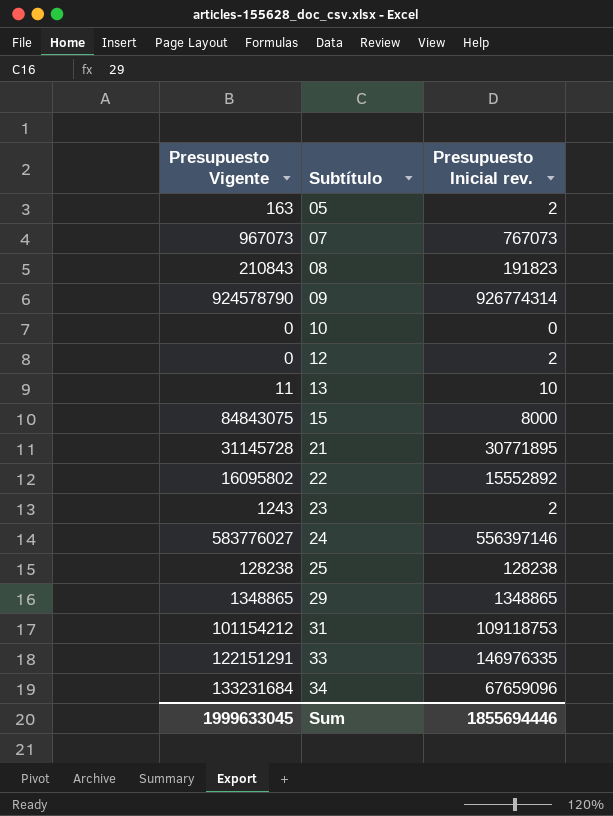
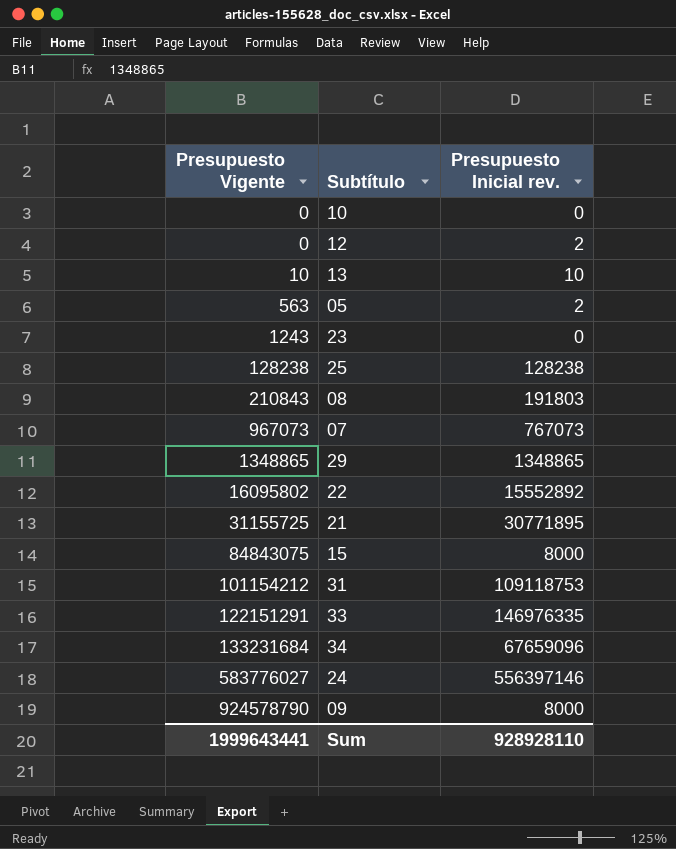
row order: Subtítulo ascending -> Presupuesto Vigente ascending
13 | Presupuesto Vigente: 11 -> 10
05 | Presupuesto Vigente: 163 -> 563
23 | Presupuesto Inicial rev.: 2 -> 0
08 | Presupuesto Inicial rev.: 191823 -> 191803
21 | Presupuesto Vigente: 31145728 -> 31155725
09 | Presupuesto Inicial rev.: 926774314 -> 8000
Sum | Presupuesto Vigente: 1999633045 -> 1999643441
Sum | Presupuesto Inicial rev.: 1855694446 -> 928928110

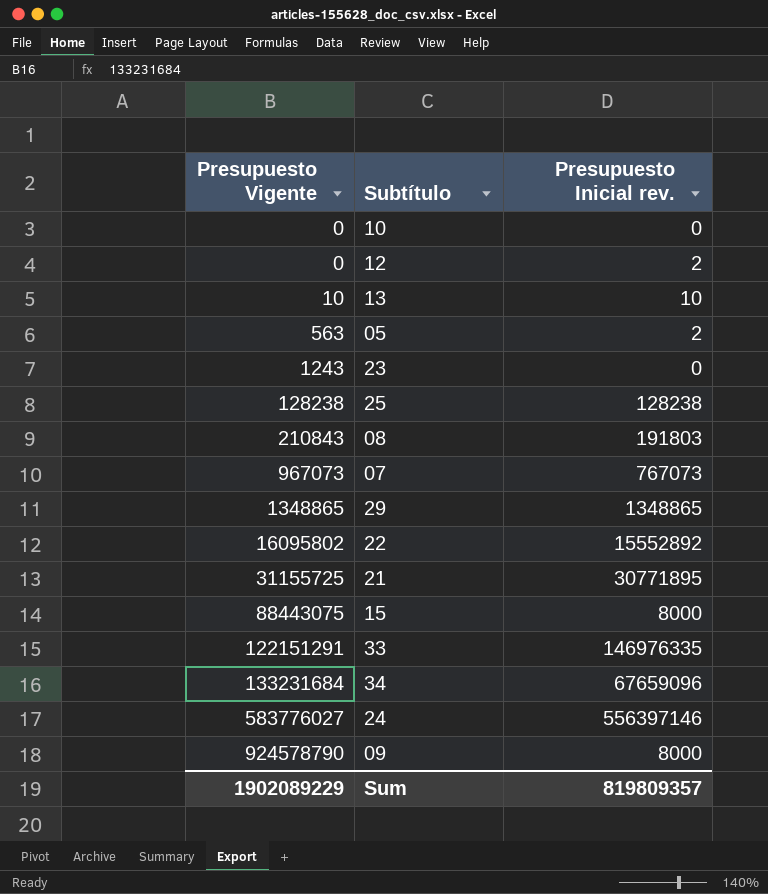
row 31: 101154212 | 109118753 -> none
15 | Presupuesto Vigente: 84843075 -> 88443075
Sum | Presupuesto Vigente: 1999643441 -> 1902089229
Sum | Presupuesto Inicial rev.: 928928110 -> 819809357

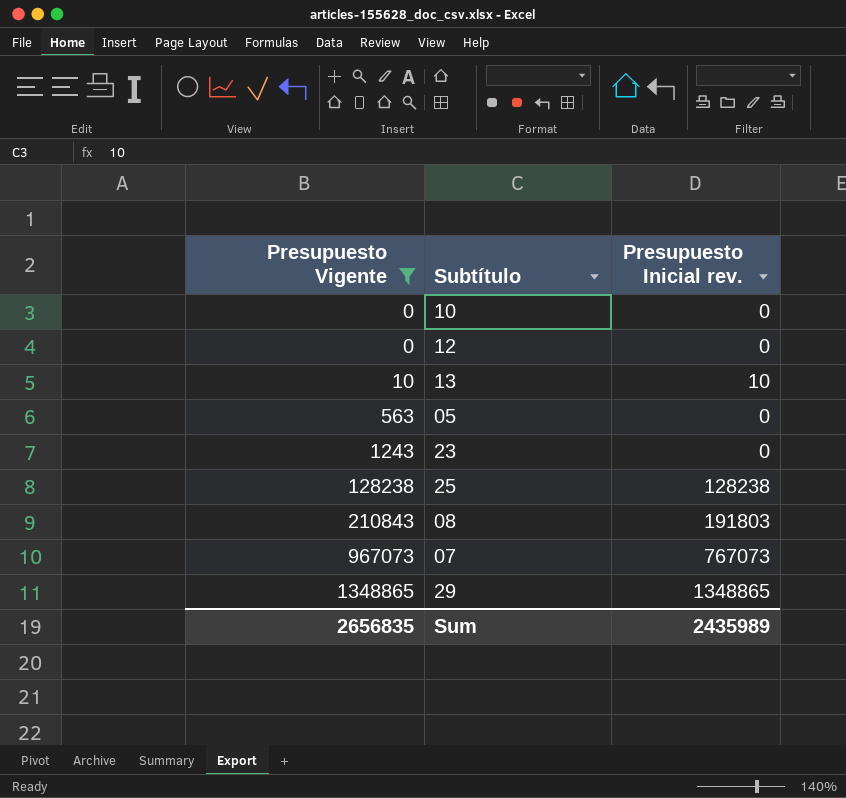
filter: none -> Presupuesto Vigente <= 1348865
12 | Presupuesto Inicial rev.: 2 -> 0
05 | Presupuesto Inicial rev.: 2 -> 0
Sum | Presupuesto Vigente: 1902089229 -> 2656835
Sum | Presupuesto Inicial rev.: 819809357 -> 2435989

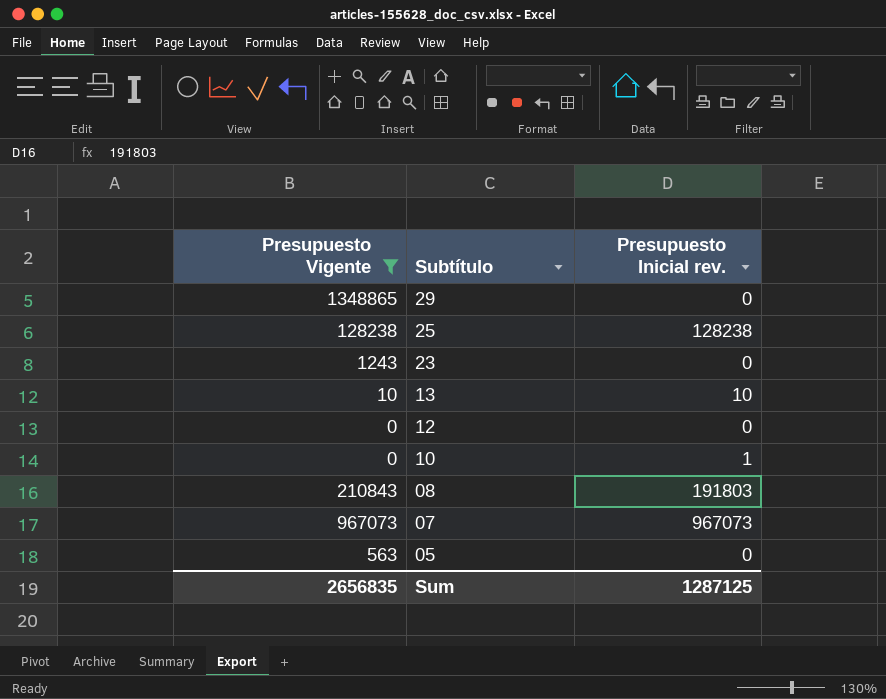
row order: Presupuesto Vigente ascending -> Subtítulo descending
29 | Presupuesto Inicial rev.: 1348865 -> 0
10 | Presupuesto Inicial rev.: 0 -> 1
07 | Presupuesto Inicial rev.: 767073 -> 967073
Sum | Presupuesto Inicial rev.: 2435989 -> 1287125

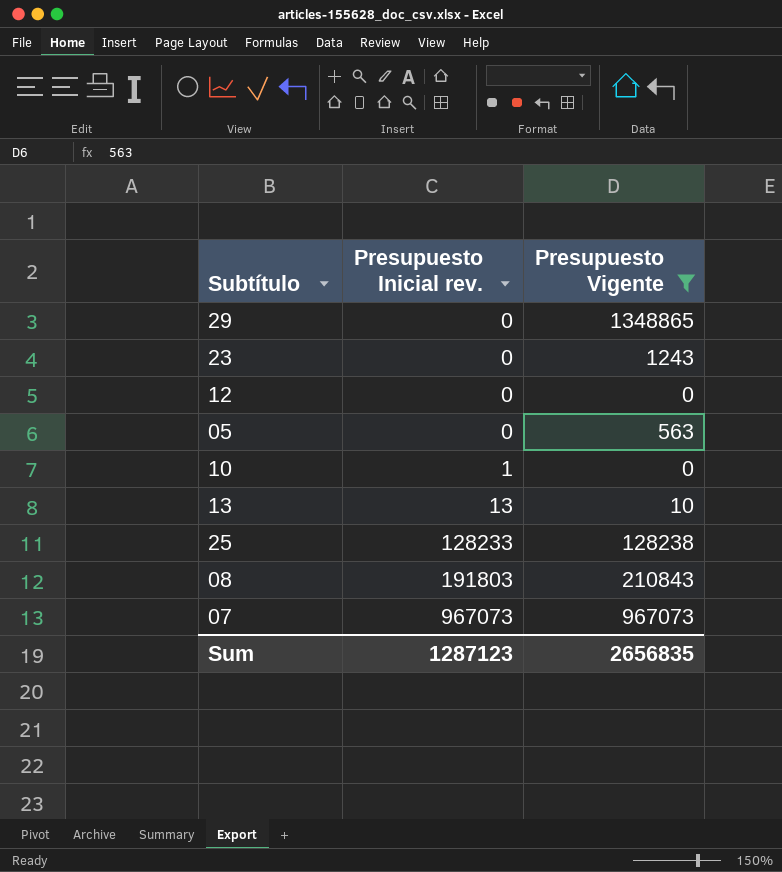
row order: Subtítulo descending -> Presupuesto Inicial rev. ascending
column Presupuesto Vigente | position: 1 -> 3
13 | Presupuesto Inicial rev.: 10 -> 13
25 | Presupuesto Inicial rev.: 128238 -> 128233
Sum | Presupuesto Inicial rev.: 1287125 -> 1287123

